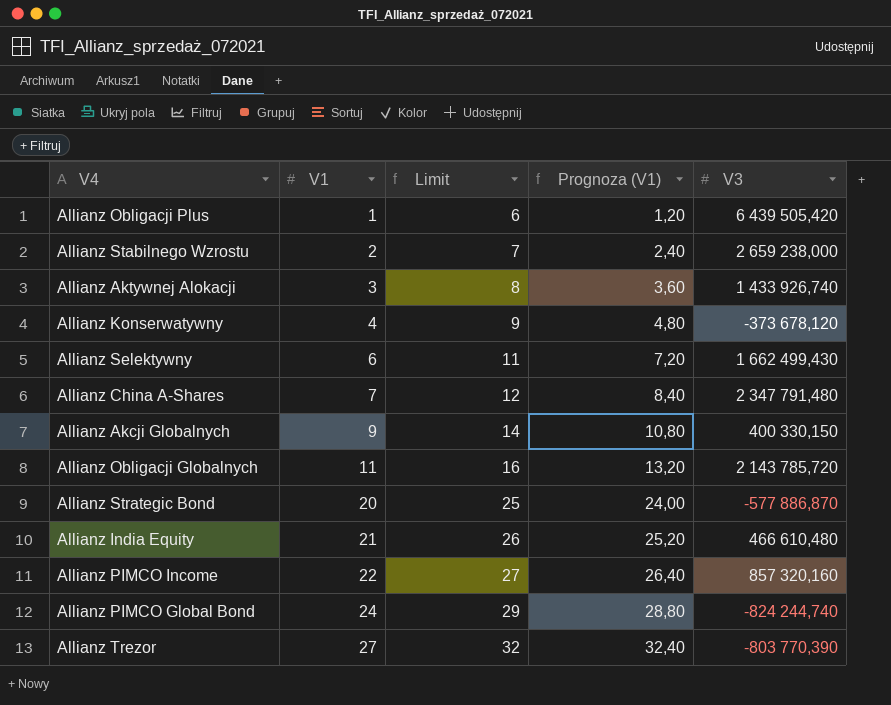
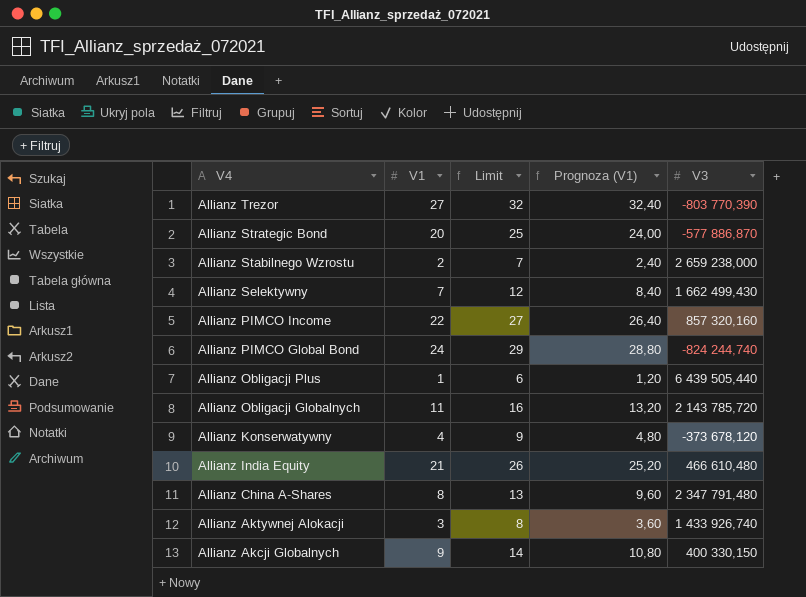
row order: V1 ascending -> V4 descending
Allianz Selektywny | V1: 6 -> 7
Allianz Selektywny | Limit: 11 -> 12
Allianz Selektywny | Prognoza (V1): 7,20 -> 8,40
Allianz Obligacji Plus | V3: 6 439 505,420 -> 6 439 505,440
Allianz China A-Shares | V1: 7 -> 8
Allianz China A-Shares | Limit: 12 -> 13
Allianz China A-Shares | Prognoza (V1): 8,40 -> 9,60

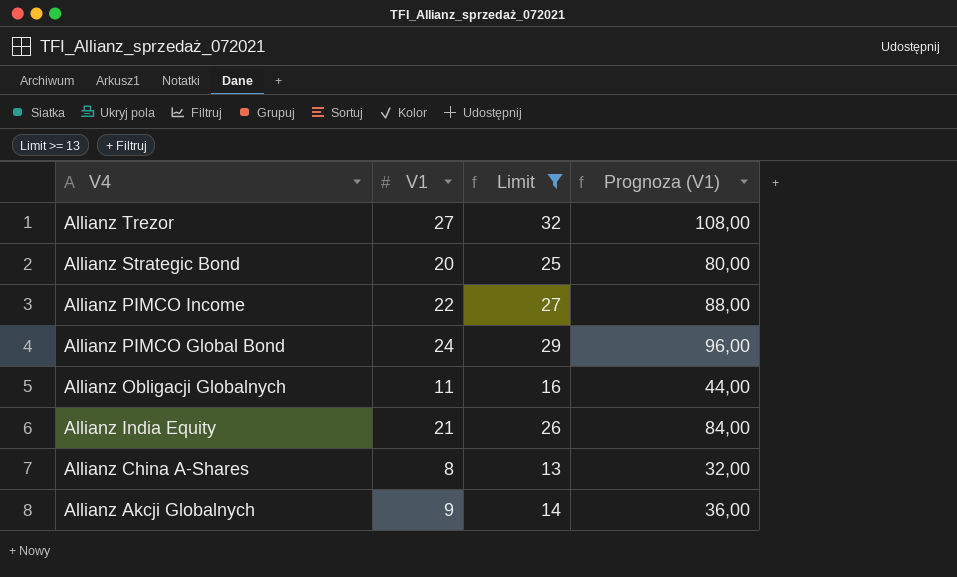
filter: none -> Limit >= 13
column V3 | position: 5 -> none
column Prognoza (V1) | formula: [V1] * 1,2 -> [V1] * 4

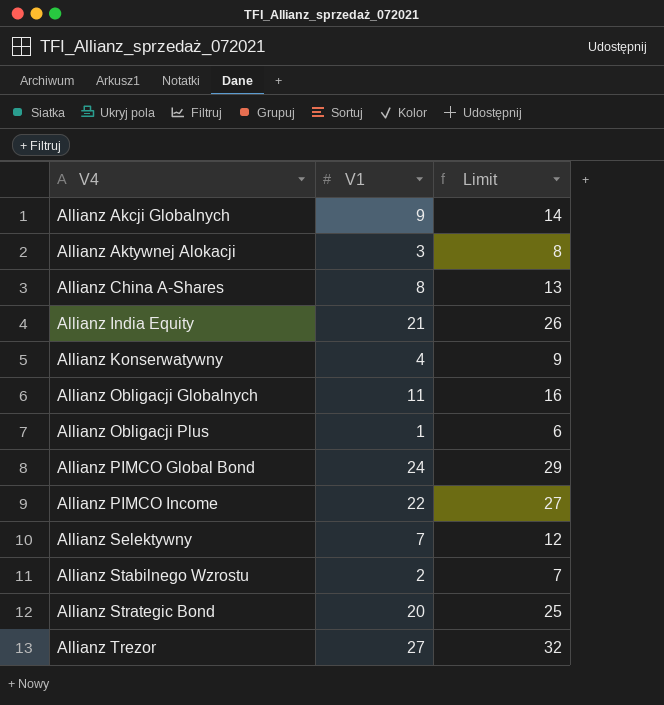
filter: Limit >= 13 -> none
row order: V4 descending -> V4 ascending
column Prognoza (V1) | formula: [V1] * 4 -> none

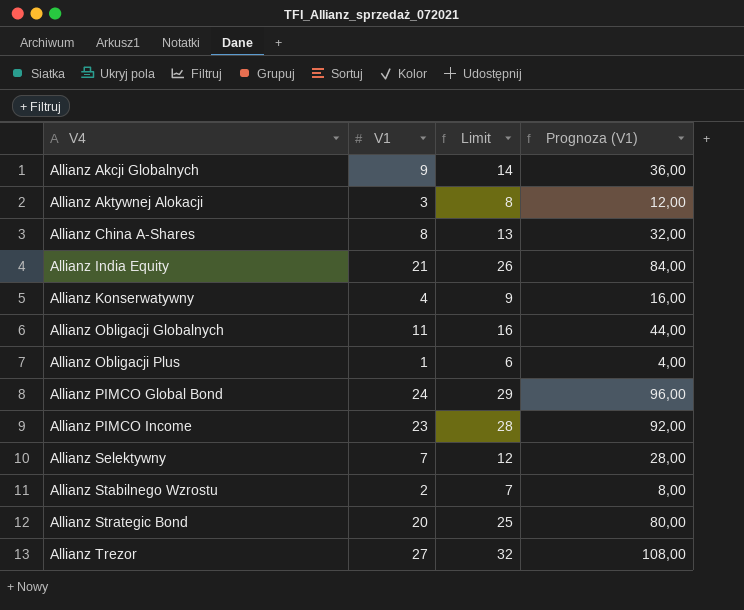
column Prognoza (V1) | formula: none -> [V1] * 4
Allianz PIMCO Income | V1: 22 -> 23
Allianz PIMCO Income | Limit: 27 -> 28

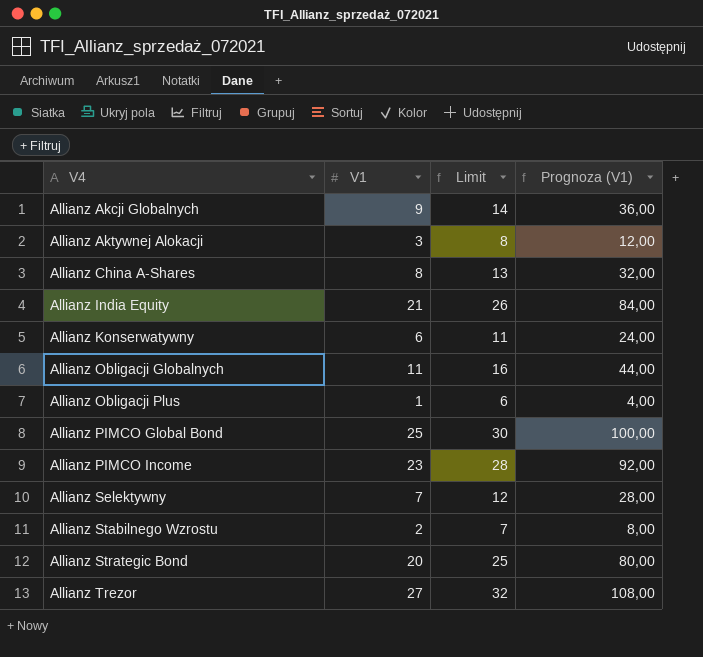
Allianz Konserwatywny | V1: 4 -> 6
Allianz Konserwatywny | Limit: 9 -> 11
Allianz Konserwatywny | Prognoza (V1): 16,00 -> 24,00
Allianz PIMCO Global Bond | V1: 24 -> 25
Allianz PIMCO Global Bond | Limit: 29 -> 30
Allianz PIMCO Global Bond | Prognoza (V1): 96,00 -> 100,00

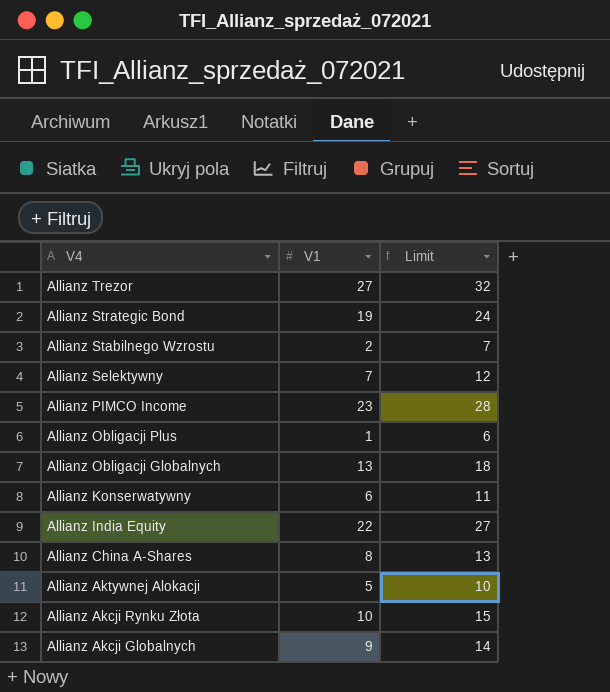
row order: V4 ascending -> V4 descending
column Prognoza (V1) | formula: [V1] * 4 -> none
row Allianz PIMCO Global Bond: 25 | 30 | 100,00 -> none
Allianz Strategic Bond | V1: 20 -> 19
Allianz Strategic Bond | Limit: 25 -> 24
Allianz Obligacji Globalnych | V1: 11 -> 13
Allianz Obligacji Globalnych | Limit: 16 -> 18
Allianz India Equity | V1: 21 -> 22
Allianz India Equity | Limit: 26 -> 27
Allianz Aktywnej Alokacji | V1: 3 -> 5
Allianz Aktywnej Alokacji | Limit: 8 -> 10
row Allianz Akcji Rynku Złota: none -> 10 | 15

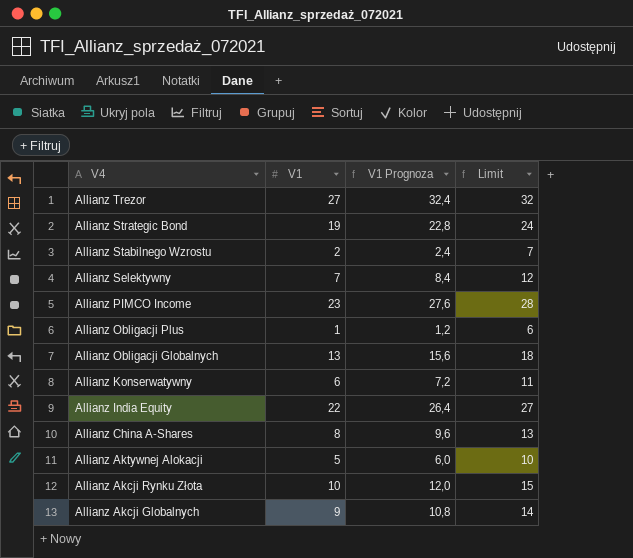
column V1 Prognoza | formula: none -> [V1] * 1,2

